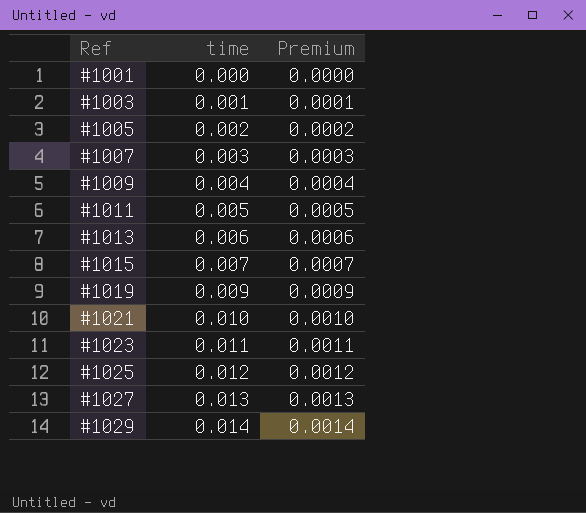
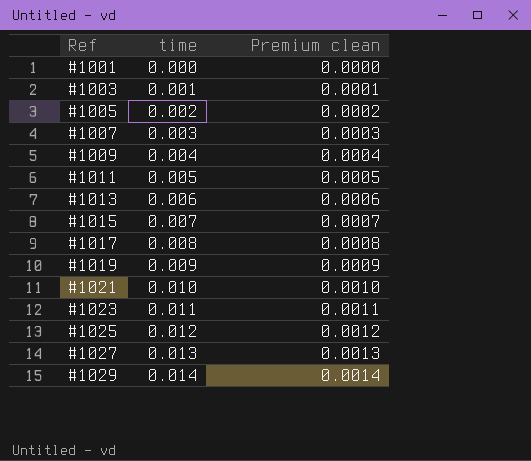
column name: Premium -> Premium clean
row #1017: none -> 0.008 | 0.0008

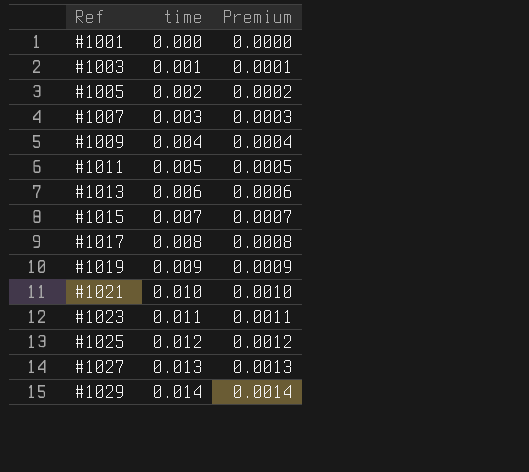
column name: Premium clean -> Premium

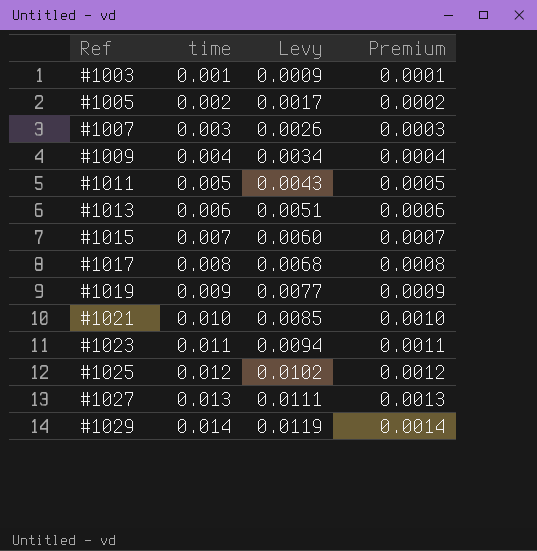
column Levy | formula: none -> [time] * 0.85
row #1001: 0.000 | 0.0000 -> none

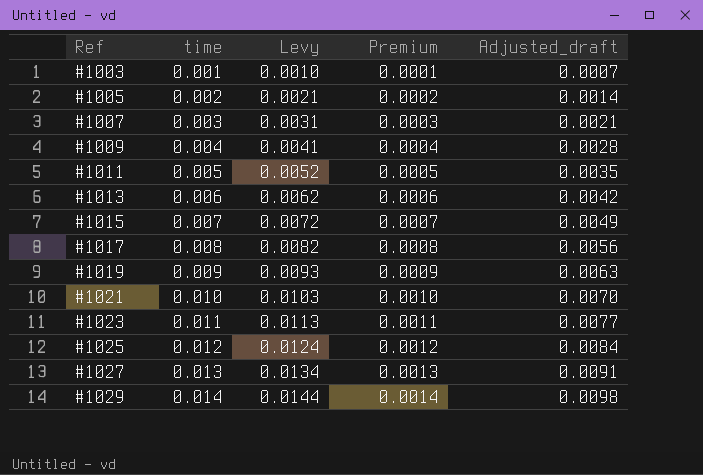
column Levy | formula: [time] * 0.85 -> [time] * 1.03
column Adjusted_draft | formula: none -> [time] * 0.7

